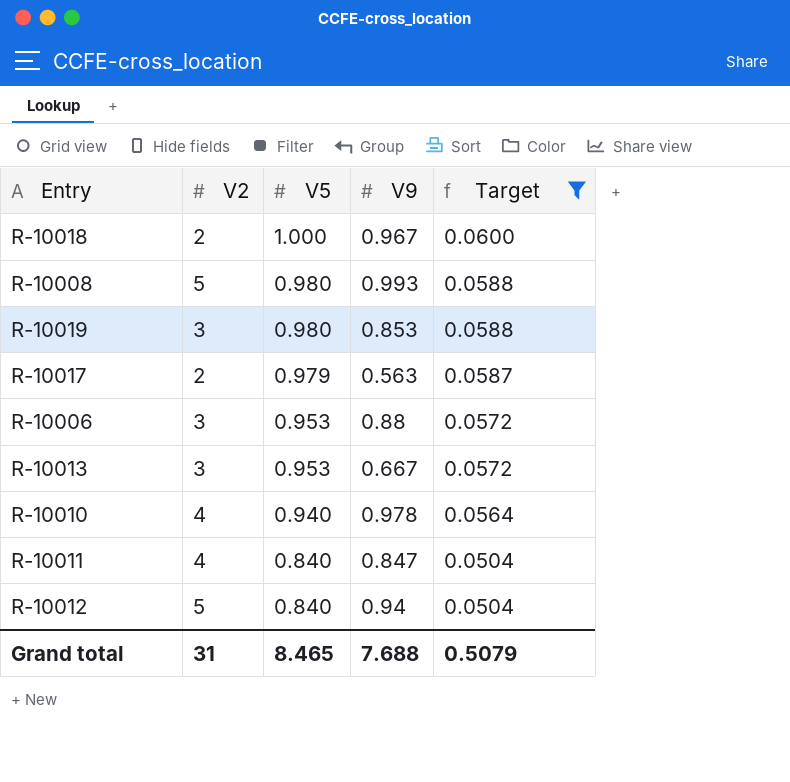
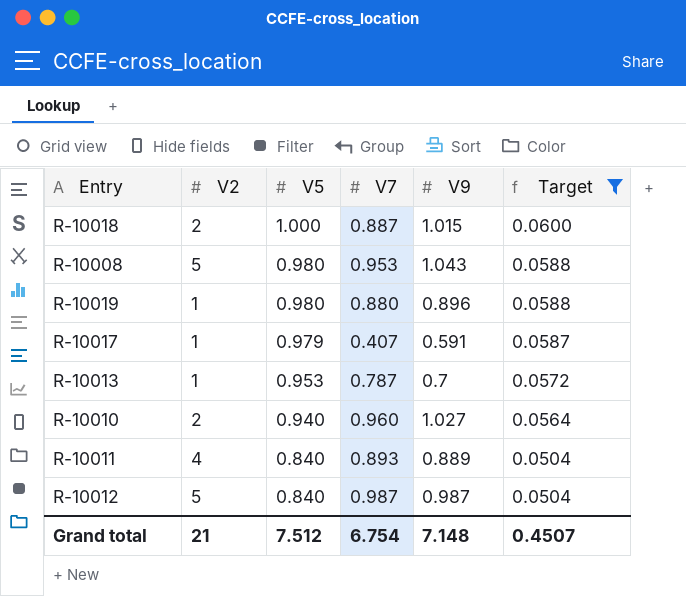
column V7 | position: none -> 4
row R-10006: 3 | 0.953 | 0.88 | 0.0572 -> none
R-10018 | V9: 0.967 -> 1.015
R-10008 | V9: 0.993 -> 1.043
R-10019 | V2: 3 -> 1
R-10019 | V9: 0.853 -> 0.896
R-10017 | V2: 2 -> 1
R-10017 | V9: 0.563 -> 0.591
R-10013 | V2: 3 -> 1
R-10013 | V9: 0.667 -> 0.7
R-10010 | V2: 4 -> 2
R-10010 | V9: 0.978 -> 1.027
R-10011 | V9: 0.847 -> 0.889
R-10012 | V9: 0.94 -> 0.987
Grand total | V2: 31 -> 21
Grand total | V5: 8.465 -> 7.512
Grand total | V9: 7.688 -> 7.148
Grand total | Target: 0.5079 -> 0.4507

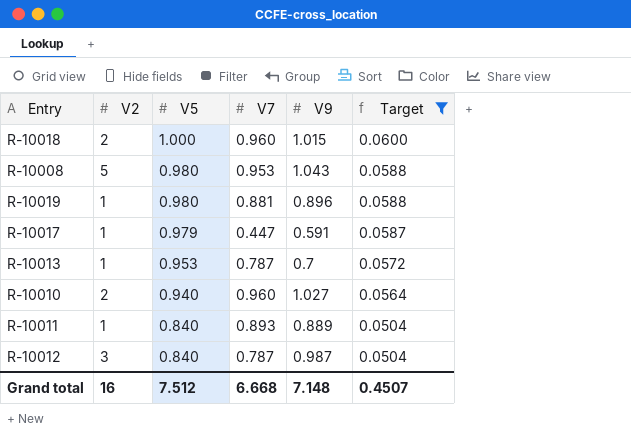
R-10018 | V7: 0.887 -> 0.960
R-10019 | V7: 0.880 -> 0.881
R-10017 | V7: 0.407 -> 0.447
R-10011 | V2: 4 -> 1
R-10012 | V2: 5 -> 3
R-10012 | V7: 0.987 -> 0.787
Grand total | V2: 21 -> 16
Grand total | V7: 6.754 -> 6.668

